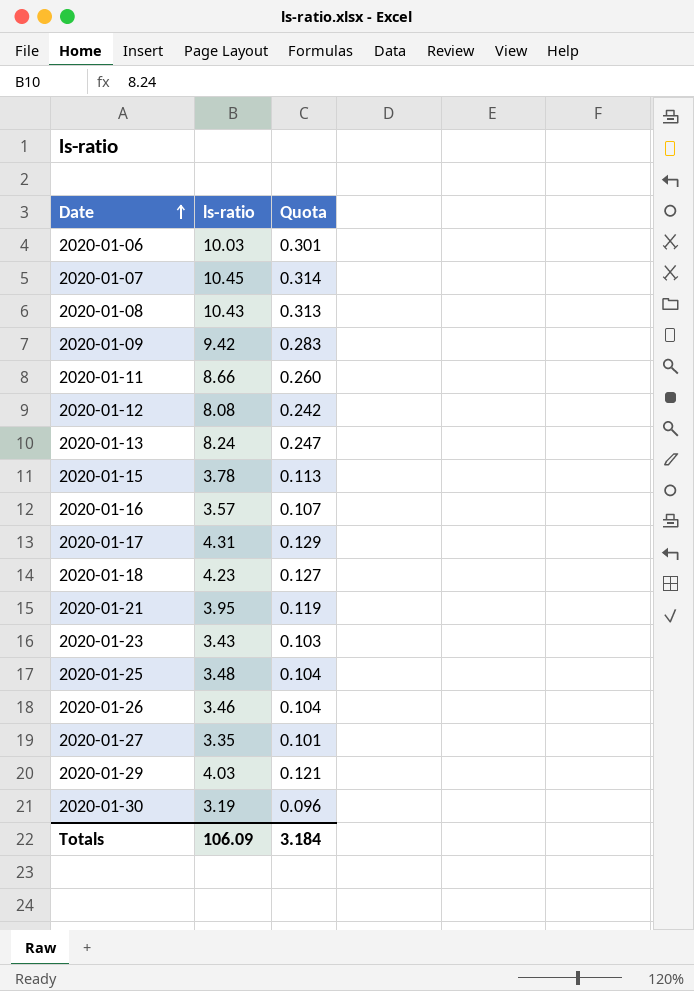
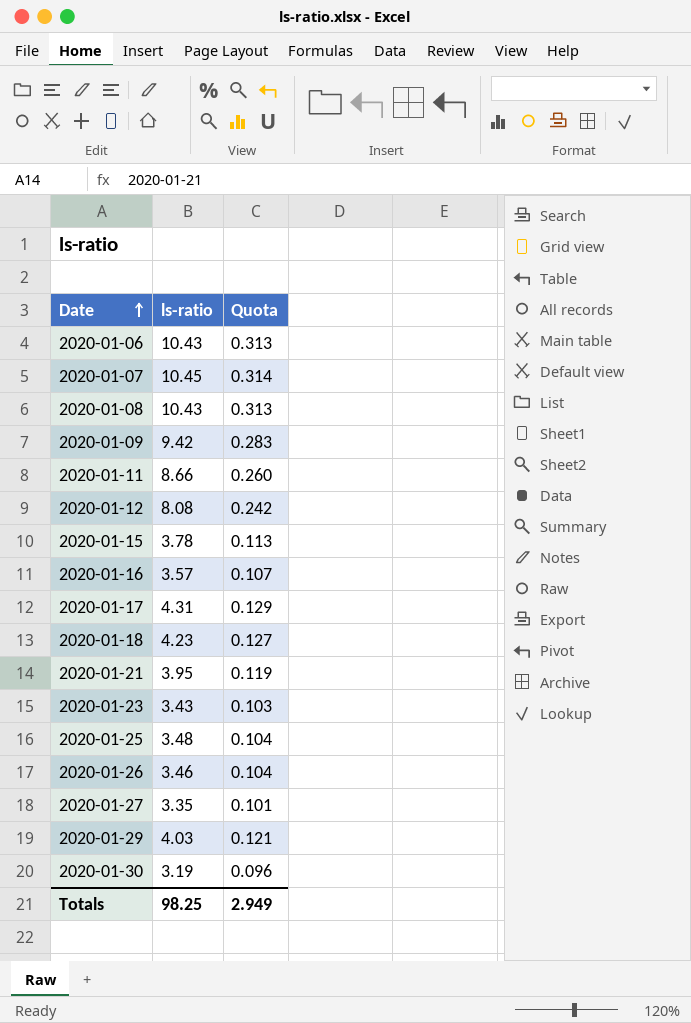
row 2020-01-13: 8.24 | 0.247 -> none
2020-01-06 | ls-ratio: 10.03 -> 10.43
2020-01-06 | Quota: 0.301 -> 0.313
Totals | ls-ratio: 106.09 -> 98.25
Totals | Quota: 3.184 -> 2.949

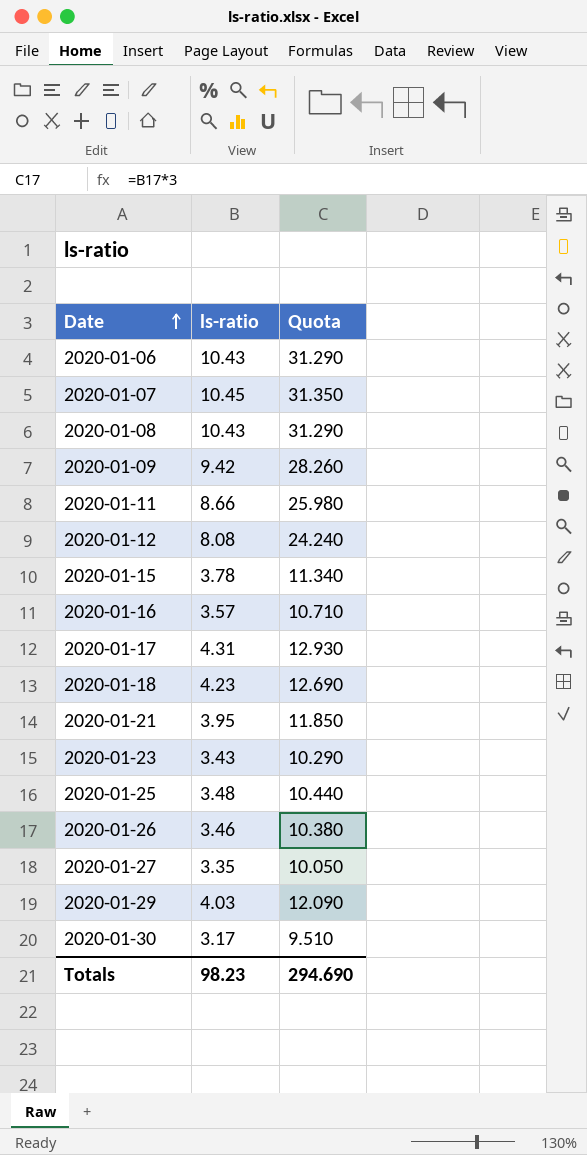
column Quota | formula: [ls-ratio] * 0.03 -> [ls-ratio] * 3
2020-01-30 | ls-ratio: 3.19 -> 3.17
Totals | ls-ratio: 98.25 -> 98.23
Totals | Quota: 2.949 -> 294.690

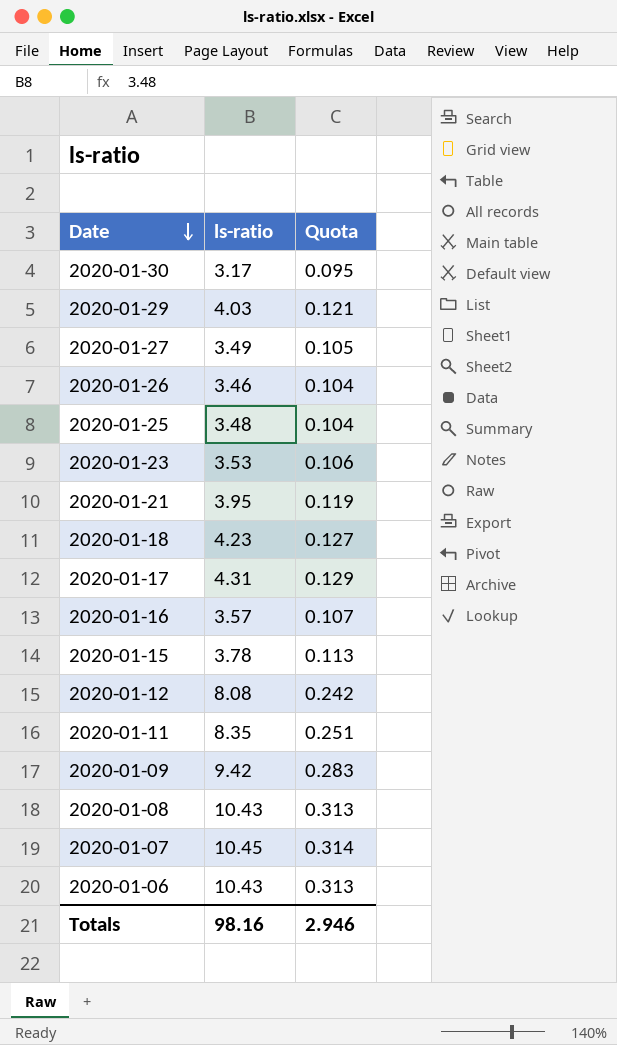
row order: Date ascending -> Date descending
column Quota | formula: [ls-ratio] * 3 -> [ls-ratio] * 0.03
2020-01-27 | ls-ratio: 3.35 -> 3.49
2020-01-23 | ls-ratio: 3.43 -> 3.53
2020-01-11 | ls-ratio: 8.66 -> 8.35
Totals | ls-ratio: 98.23 -> 98.16
Totals | Quota: 294.690 -> 2.946

